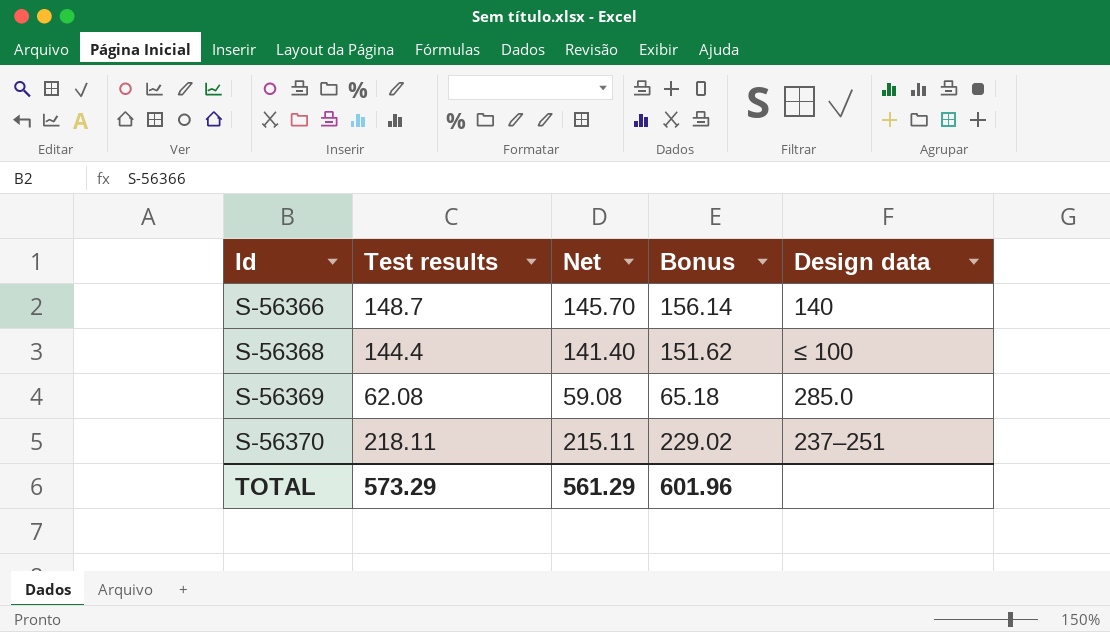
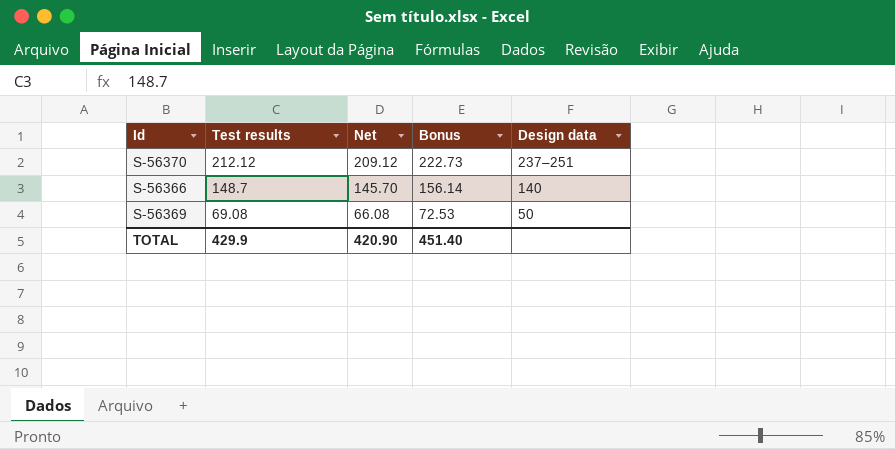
row order: Id ascending -> Test results descending
row S-56368: 144.4 | 141.40 | 151.62 | ≤ 100 -> none
S-56370 | Test results: 218.11 -> 212.12
S-56370 | Net: 215.11 -> 209.12
S-56370 | Bonus: 229.02 -> 222.73
S-56369 | Test results: 62.08 -> 69.08
S-56369 | Net: 59.08 -> 66.08
S-56369 | Bonus: 65.18 -> 72.53
S-56369 | Design data: 285.0 -> 50
TOTAL | Test results: 573.29 -> 429.9
TOTAL | Net: 561.29 -> 420.90
TOTAL | Bonus: 601.96 -> 451.40

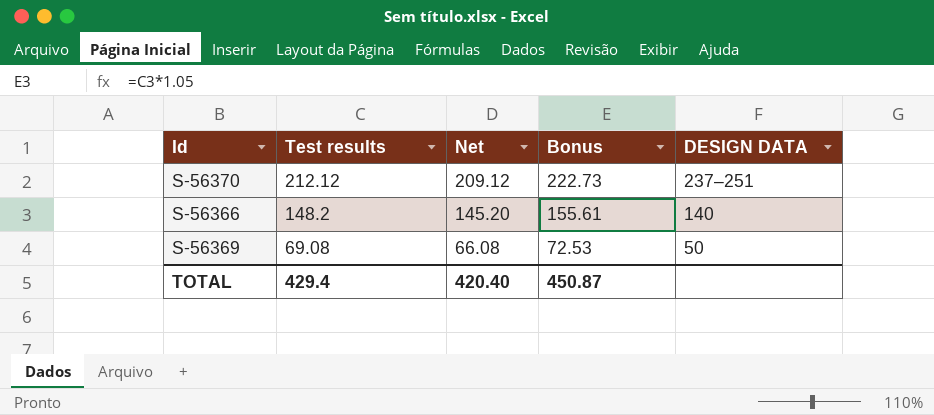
column name: Design data -> DESIGN DATA
S-56366 | Test results: 148.7 -> 148.2
S-56366 | Net: 145.70 -> 145.20
S-56366 | Bonus: 156.14 -> 155.61
TOTAL | Test results: 429.9 -> 429.4
TOTAL | Net: 420.90 -> 420.40
TOTAL | Bonus: 451.40 -> 450.87

